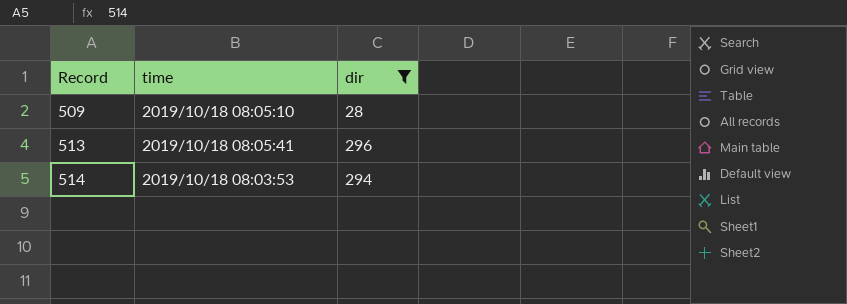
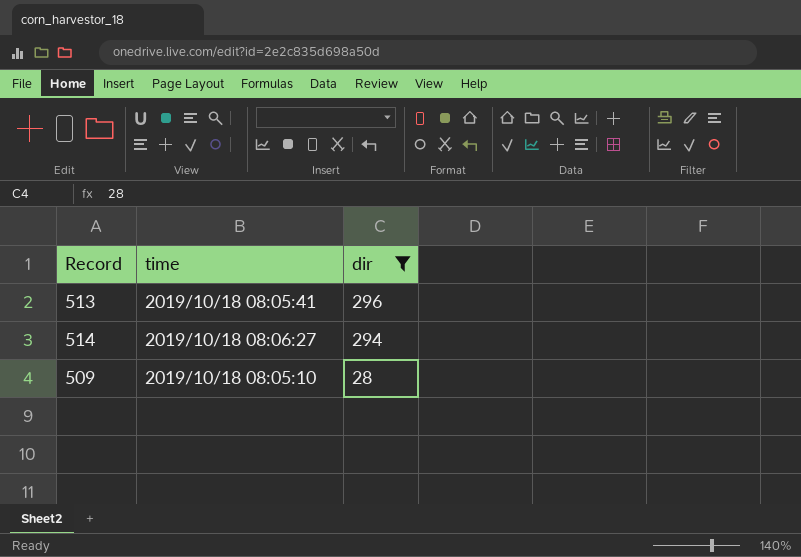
row order: Record ascending -> dir descending
514 | time: 2019/10/18 08:03:53 -> 2019/10/18 08:06:27

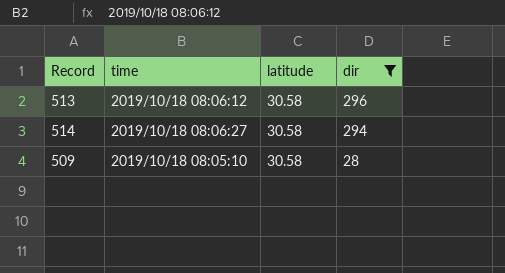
column latitude | position: none -> 3
513 | time: 2019/10/18 08:05:41 -> 2019/10/18 08:06:12

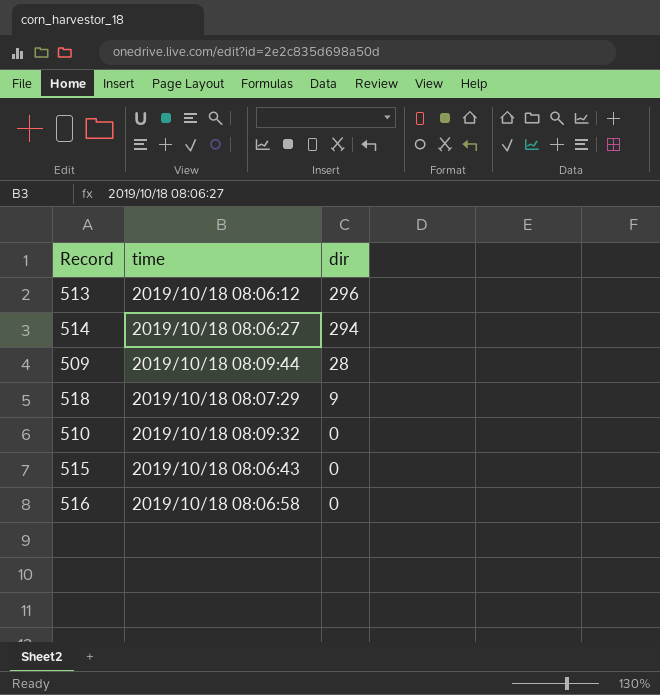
filter: dir >= 28 -> none
column latitude | position: 3 -> none
509 | time: 2019/10/18 08:05:10 -> 2019/10/18 08:09:44

